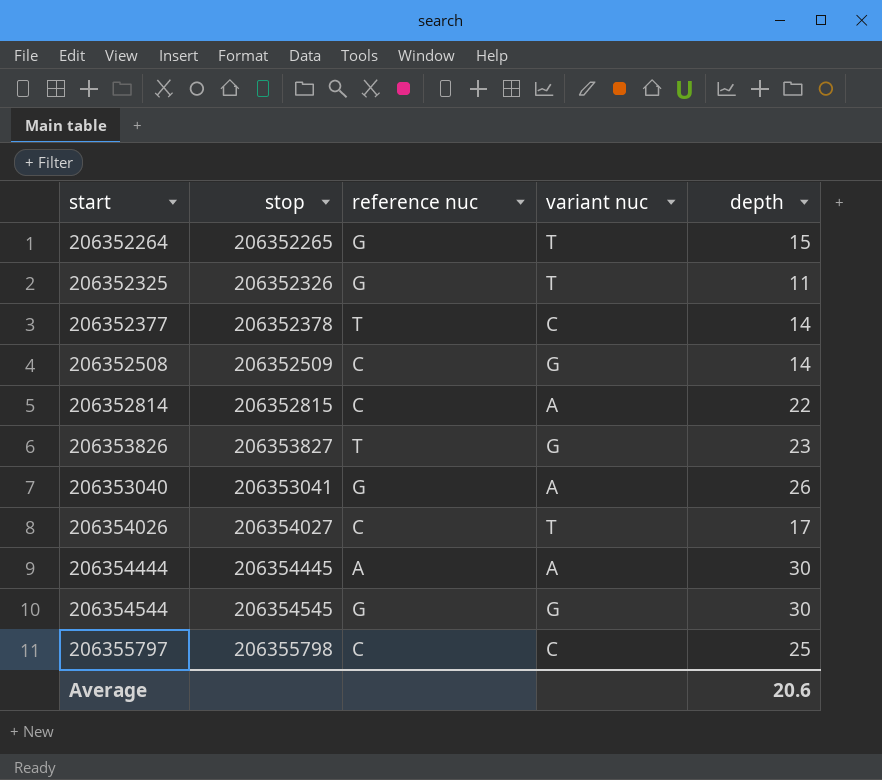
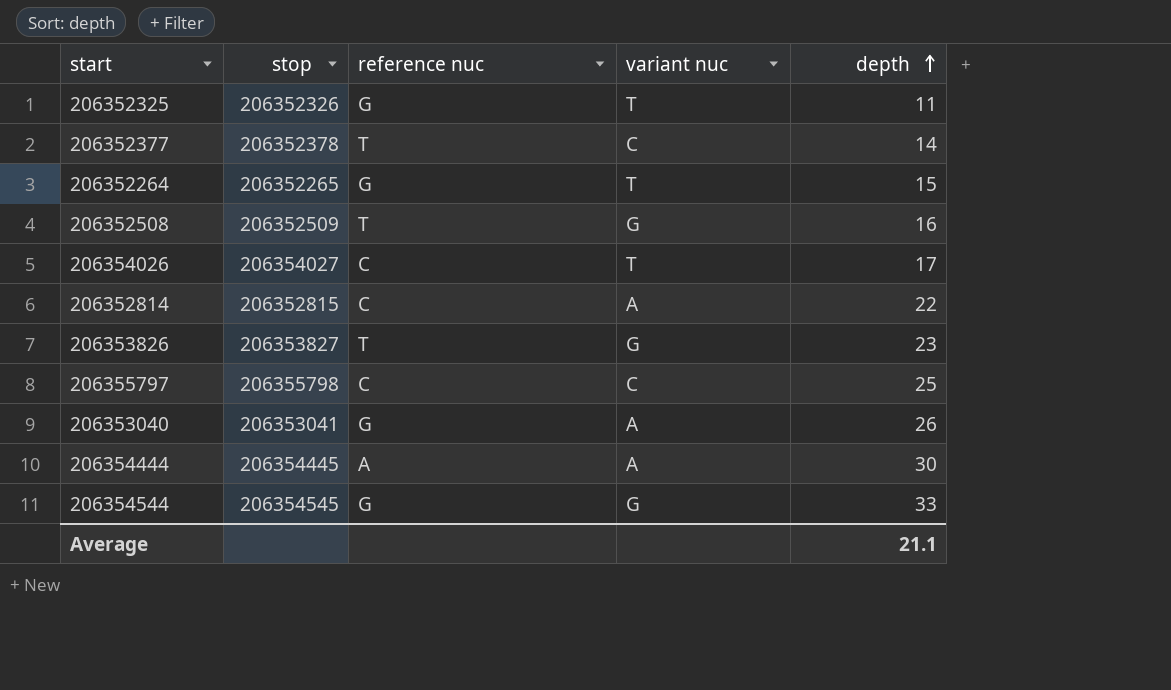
row order: none -> depth ascending
206352508 | reference nuc: C -> T
206352508 | depth: 14 -> 16
206354544 | depth: 30 -> 33
Average | depth: 20.6 -> 21.1

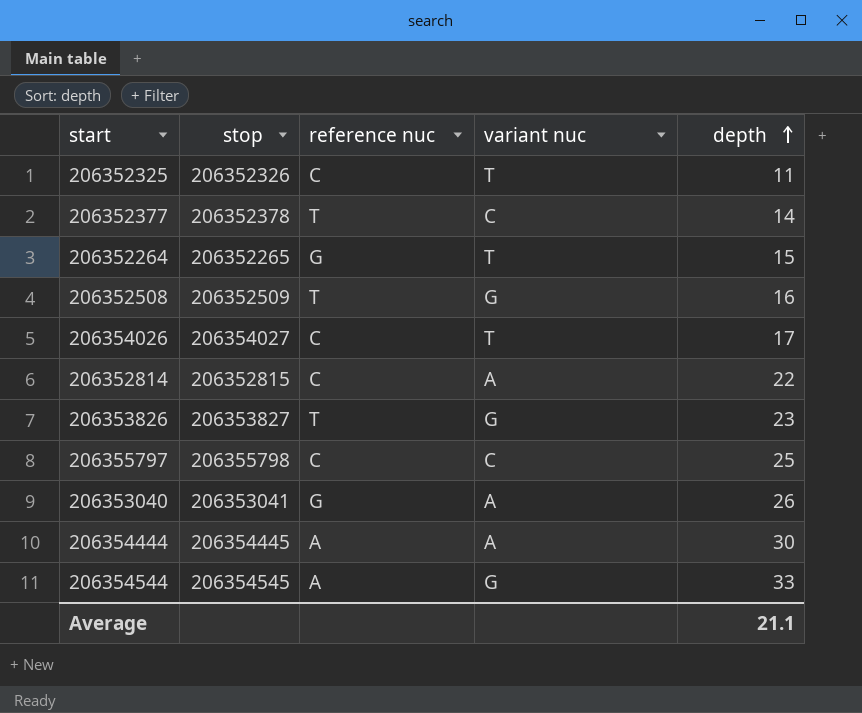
206352325 | reference nuc: G -> C
206354544 | reference nuc: G -> A

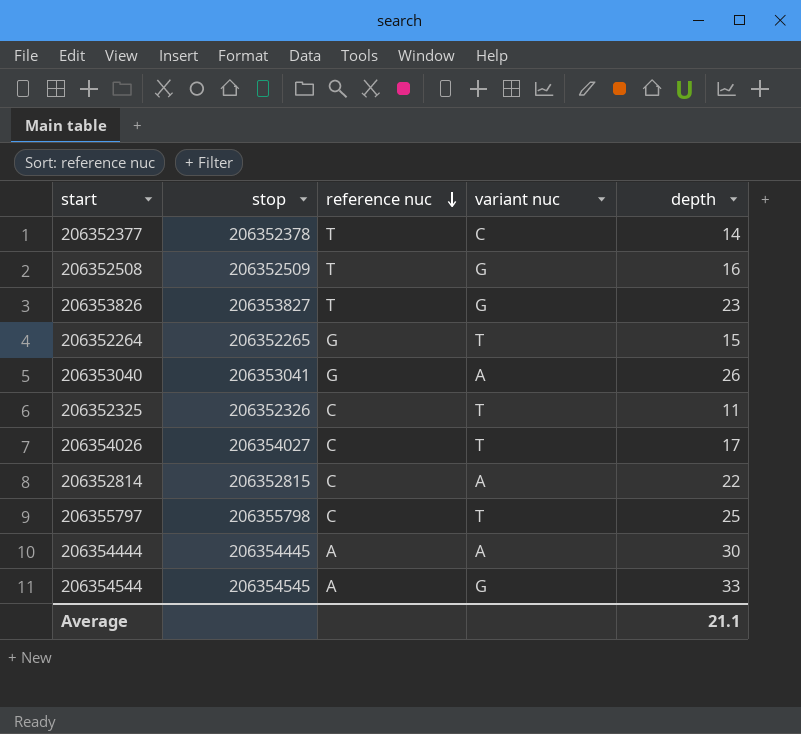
row order: depth ascending -> reference nuc descending
206355797 | variant nuc: C -> T

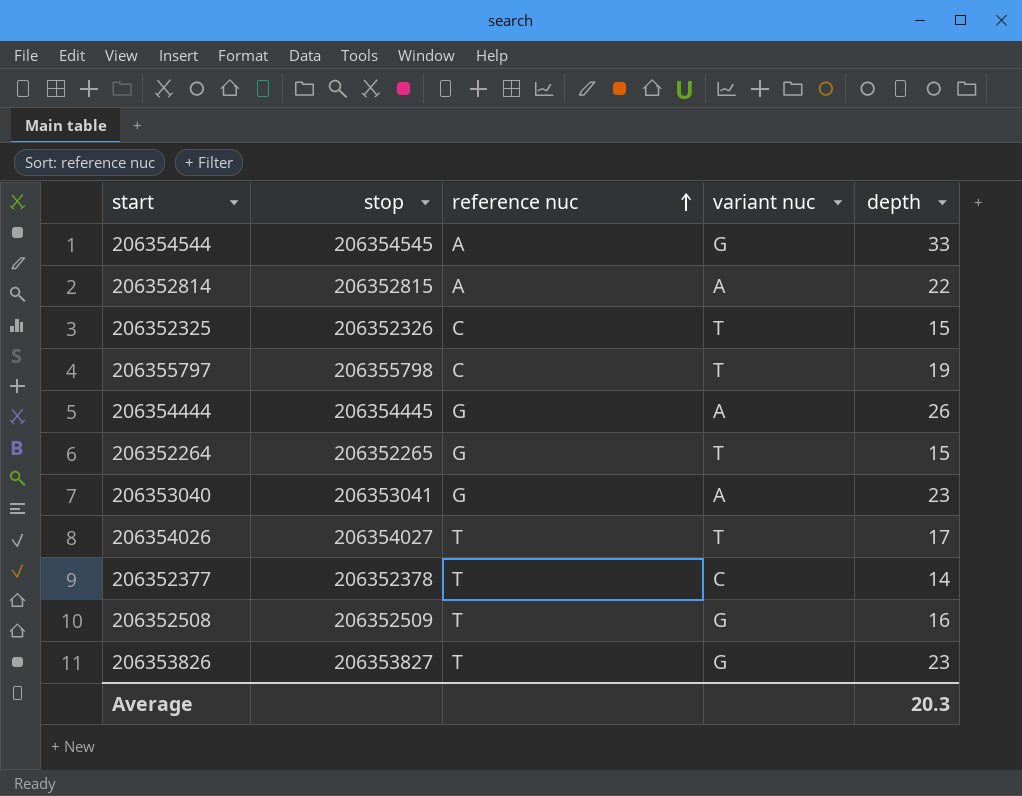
row order: reference nuc descending -> reference nuc ascending
206352814 | reference nuc: C -> A
206352325 | depth: 11 -> 15
206355797 | depth: 25 -> 19
206354444 | reference nuc: A -> G
206354444 | depth: 30 -> 26
206353040 | depth: 26 -> 23
206354026 | reference nuc: C -> T
Average | depth: 21.1 -> 20.3

